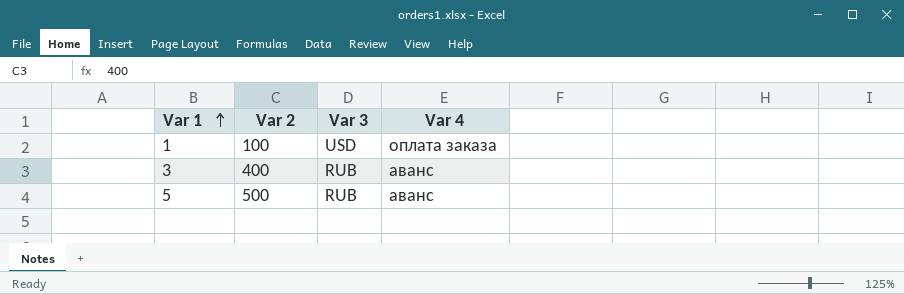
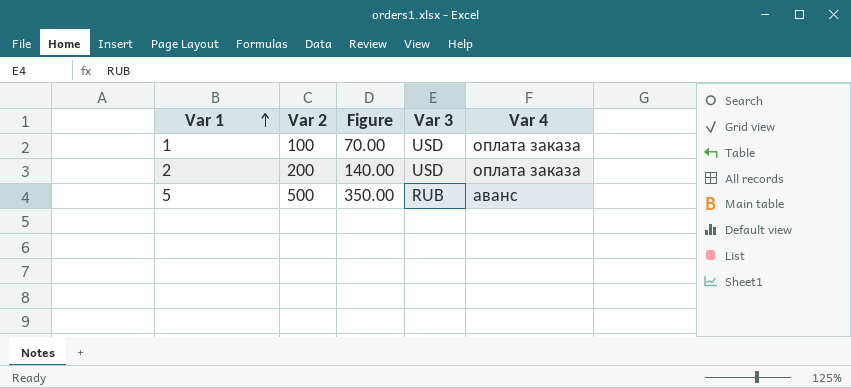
column Figure | formula: none -> [Var 2] * 0.7
row 3: 400 | RUB | аванс -> none
row 2: none -> 200 | 140.00 | USD | оплата заказа

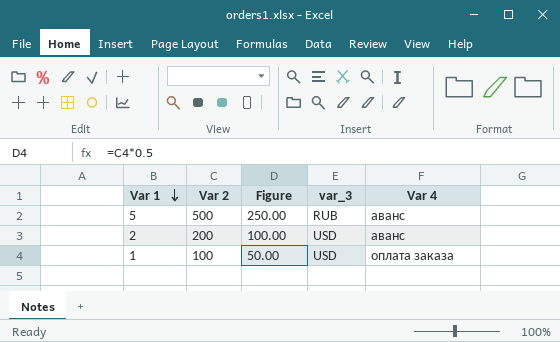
row order: Var 1 ascending -> Var 1 descending
column Figure | formula: [Var 2] * 0.7 -> [Var 2] * 0.5
column name: Var 3 -> var_3
2 | Var 4: оплата заказа -> аванс

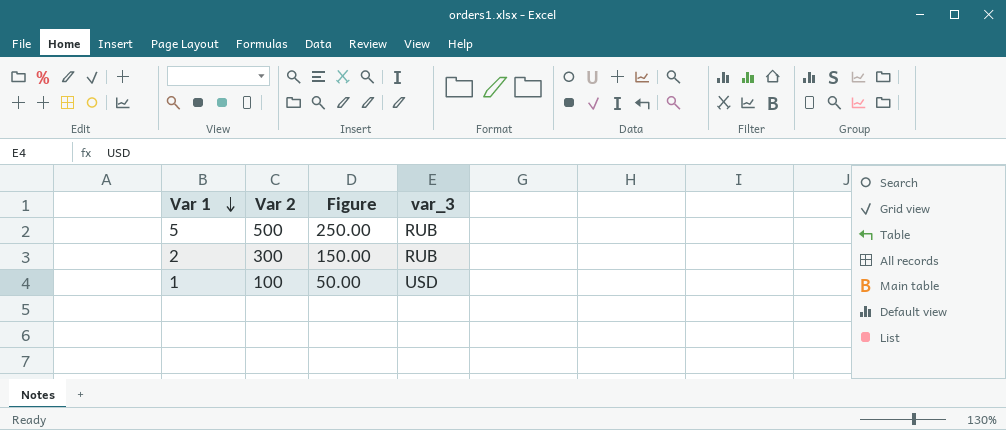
column Var 4 | position: 5 -> none
2 | Var 2: 200 -> 300
2 | Figure: 100.00 -> 150.00
2 | var_3: USD -> RUB

